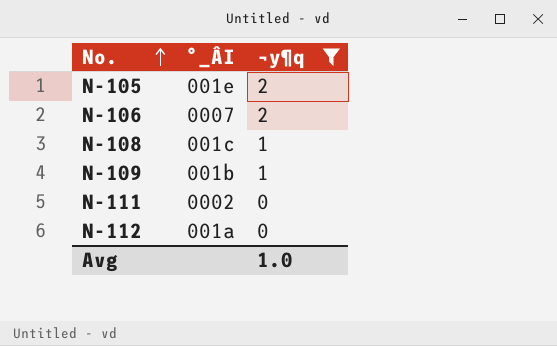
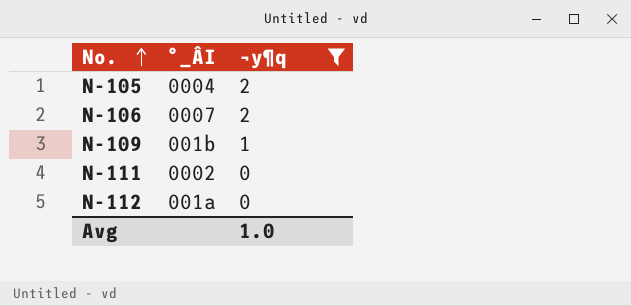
row N-108: 001c | 1 -> none
N-105 | °_ÂI: 001e -> 0004

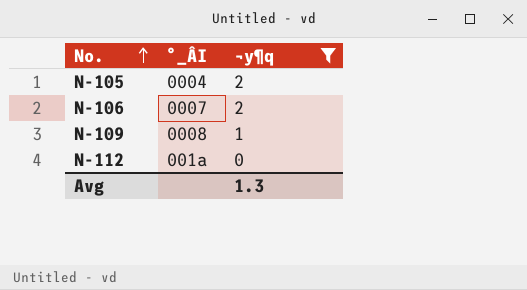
row N-111: 0002 | 0 -> none
N-109 | °_ÂI: 001b -> 0008
Avg | ¬y¶q: 1.0 -> 1.3

